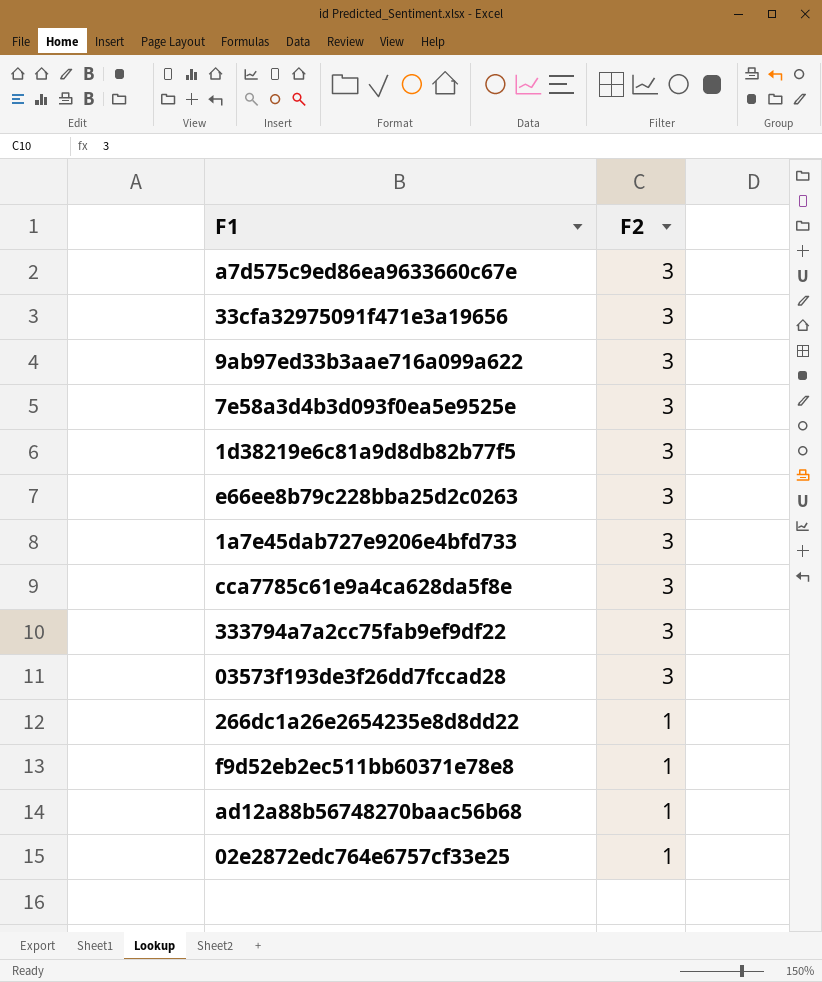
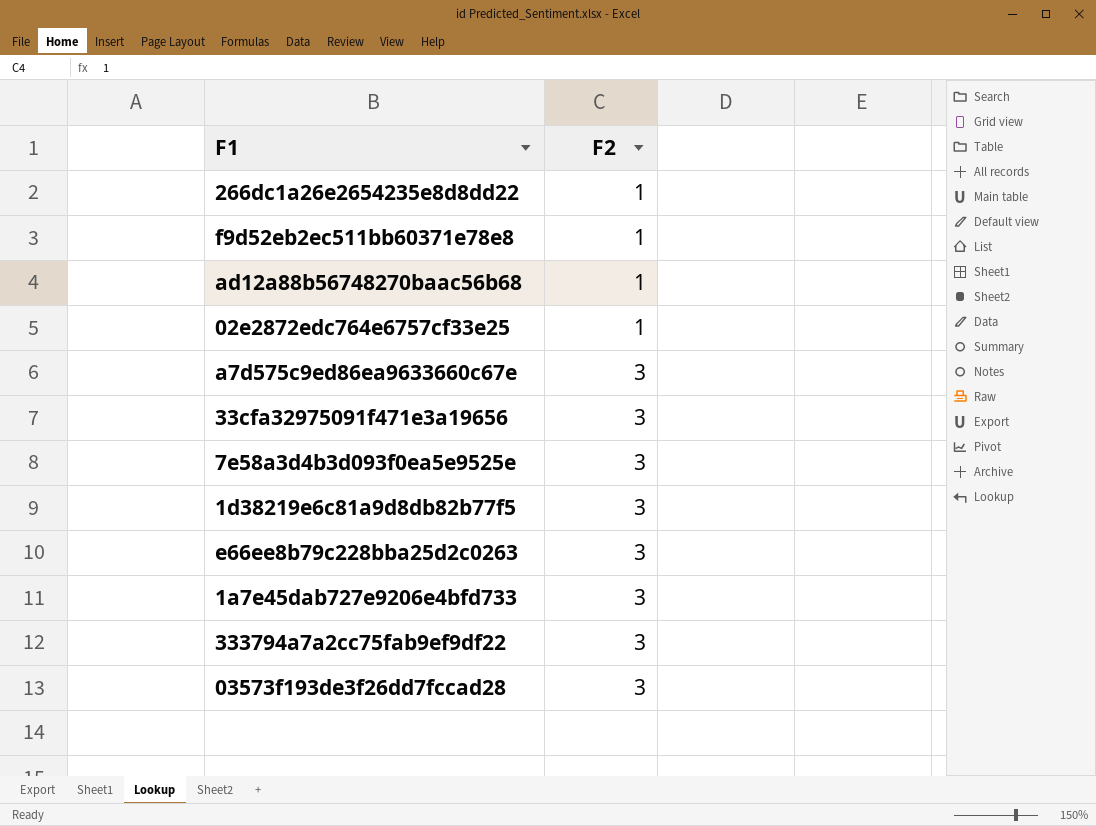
row order: F2 descending -> F2 ascending
row 9ab97ed33b3aae716a099a622: 3 -> none
row cca7785c61e9a4ca628da5f8e: 3 -> none

